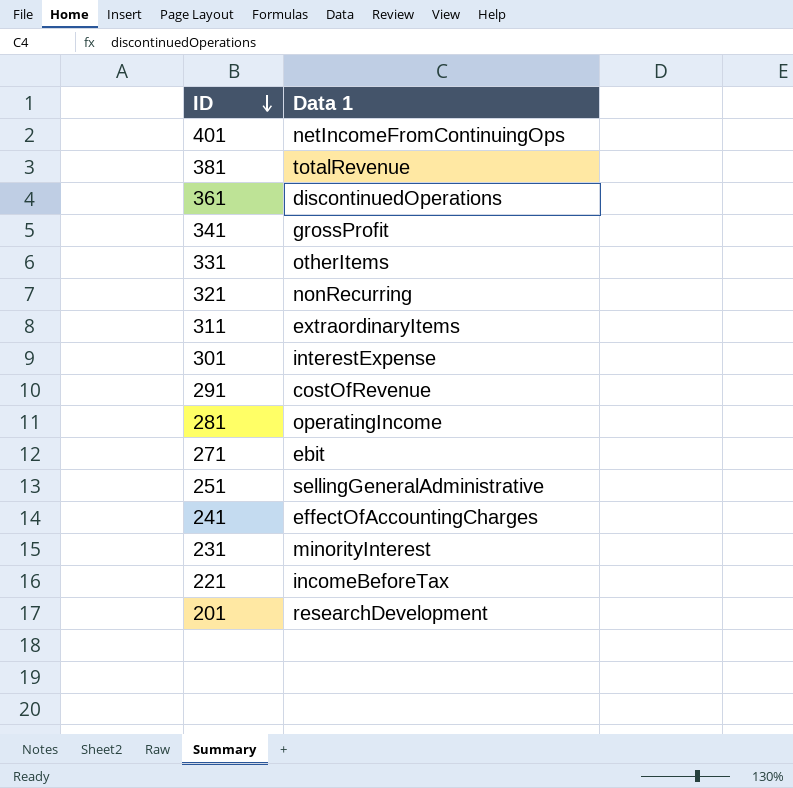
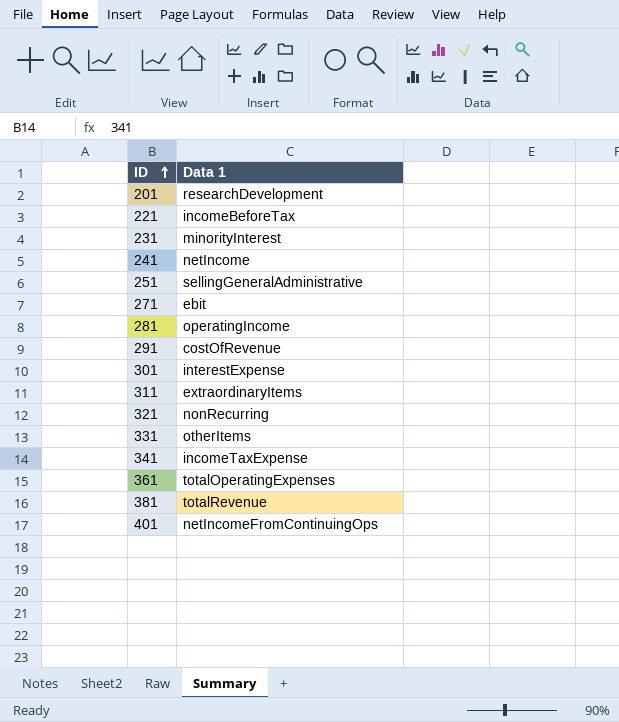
row order: ID descending -> ID ascending
241 | Data 1: effectOfAccountingCharges -> netIncome
341 | Data 1: grossProfit -> incomeTaxExpense
361 | Data 1: discontinuedOperations -> totalOperatingExpenses

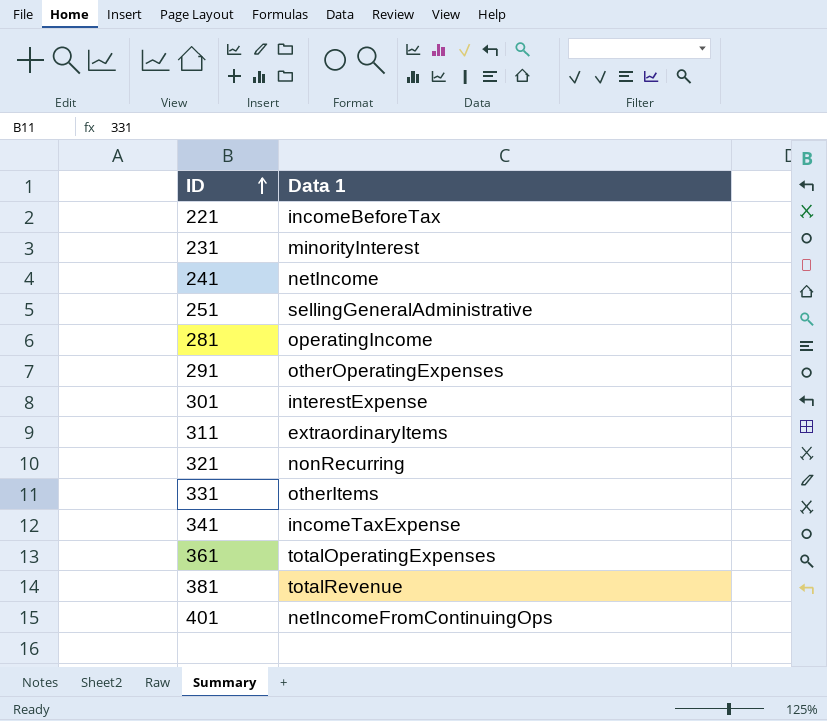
row 201: researchDevelopment -> none
row 271: ebit -> none
291 | Data 1: costOfRevenue -> otherOperatingExpenses

